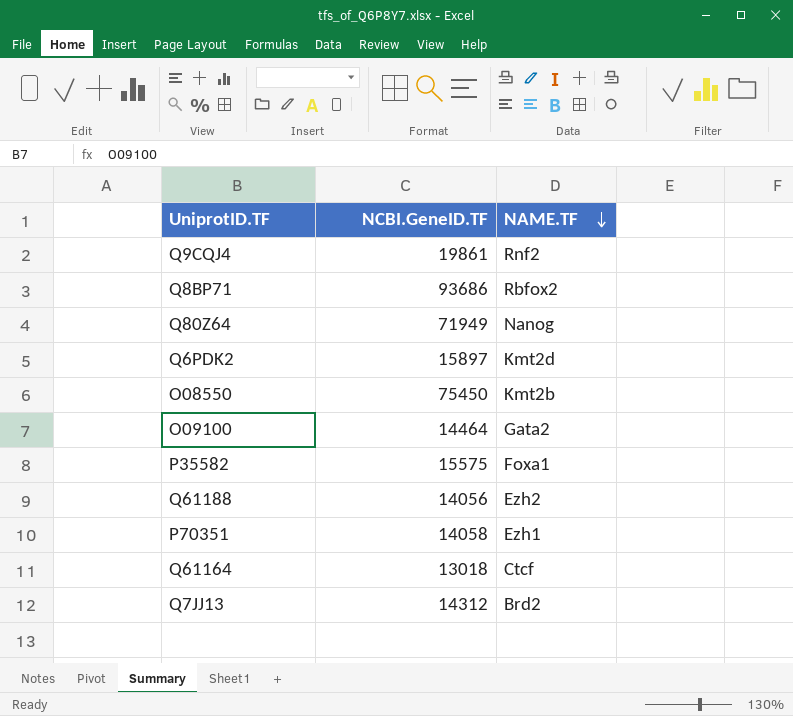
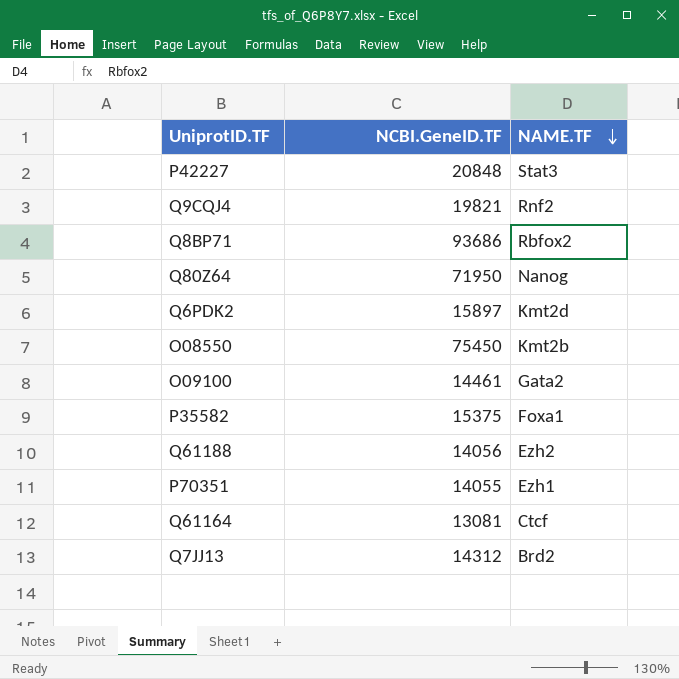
row P42227: none -> 20848 | Stat3
Q9CQJ4 | NCBI.GeneID.TF: 19861 -> 19821
Q80Z64 | NCBI.GeneID.TF: 71949 -> 71950
O09100 | NCBI.GeneID.TF: 14464 -> 14461
P35582 | NCBI.GeneID.TF: 15575 -> 15375
P70351 | NCBI.GeneID.TF: 14058 -> 14055
Q61164 | NCBI.GeneID.TF: 13018 -> 13081

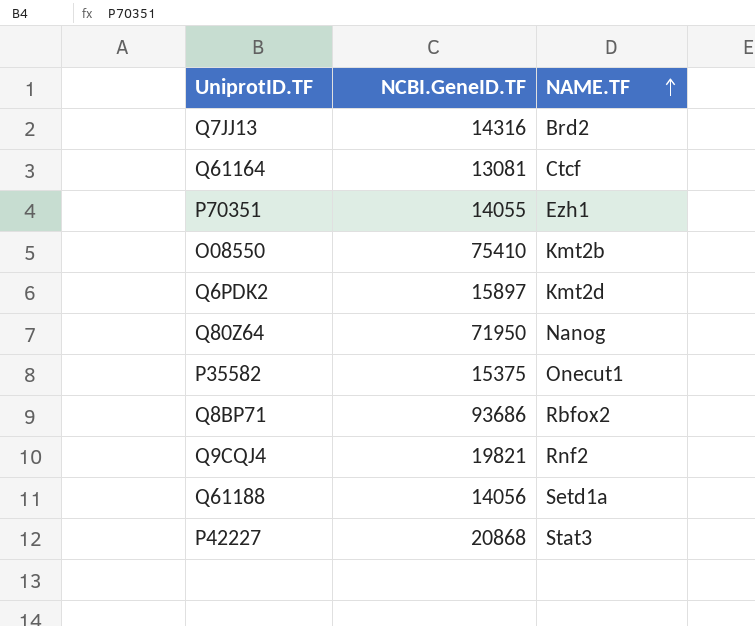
row order: NAME.TF descending -> NAME.TF ascending
row O09100: 14461 | Gata2 -> none
Q7JJ13 | NCBI.GeneID.TF: 14312 -> 14316
O08550 | NCBI.GeneID.TF: 75450 -> 75410
P35582 | NAME.TF: Foxa1 -> Onecut1
Q61188 | NAME.TF: Ezh2 -> Setd1a
P42227 | NCBI.GeneID.TF: 20848 -> 20868

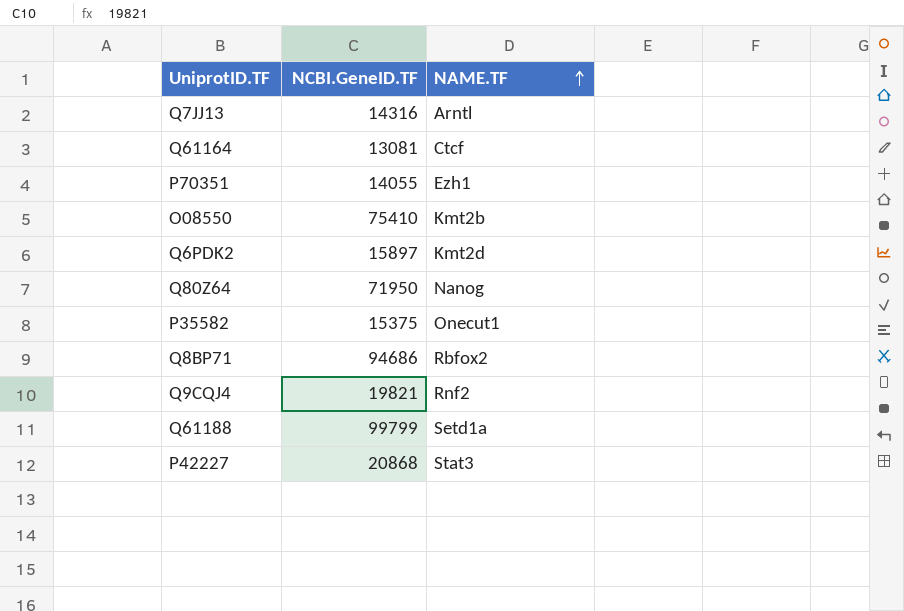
Q7JJ13 | NAME.TF: Brd2 -> Arntl
Q8BP71 | NCBI.GeneID.TF: 93686 -> 94686
Q61188 | NCBI.GeneID.TF: 14056 -> 99799

